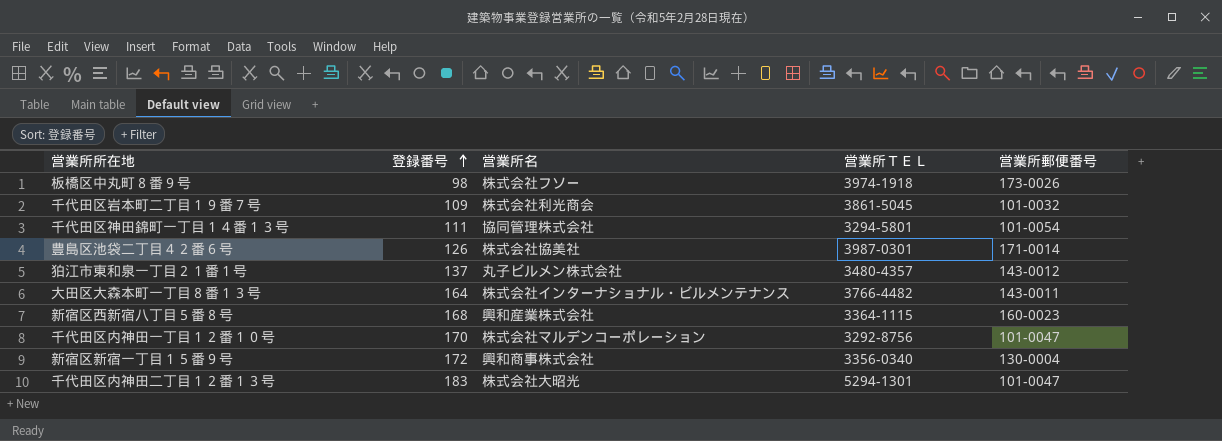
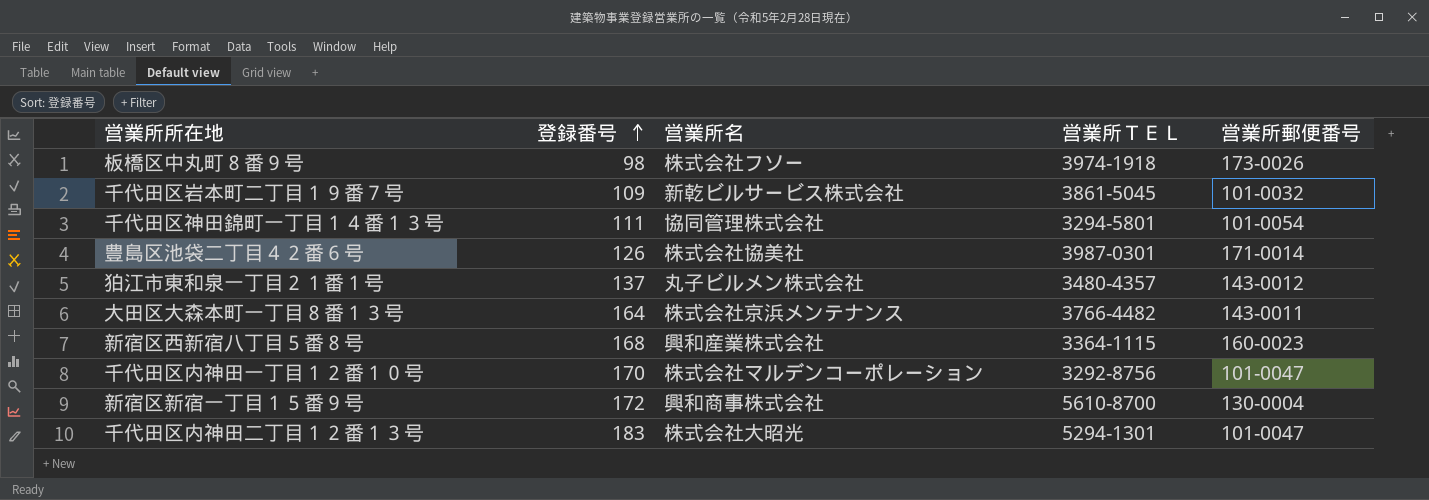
千代田区岩本町二丁目１９番７号 | 営業所名: 株式会社利光商会 -> 新乾ビルサービス株式会社
大田区大森本町一丁目８番１３号 | 営業所名: 株式会社インターナショナル・ビルメンテナンス -> 株式会社京浜メンテナンス
新宿区新宿一丁目１５番９号 | 営業所ＴＥＬ: 3356-0340 -> 5610-8700

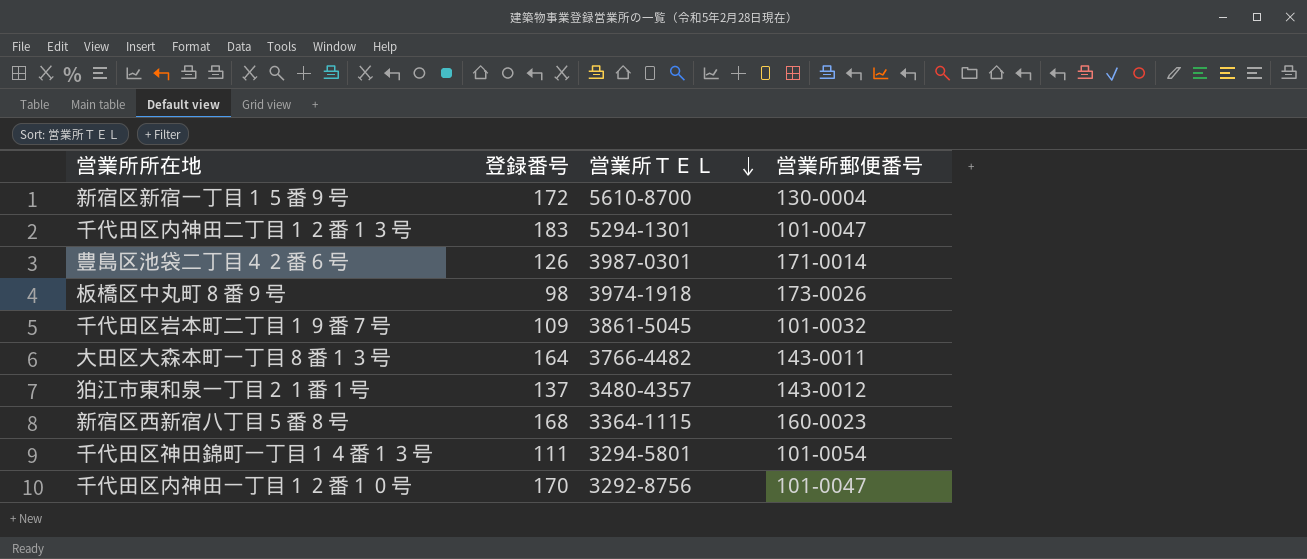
row order: 登録番号 ascending -> 営業所ＴＥＬ descending
column 営業所名 | position: 3 -> none

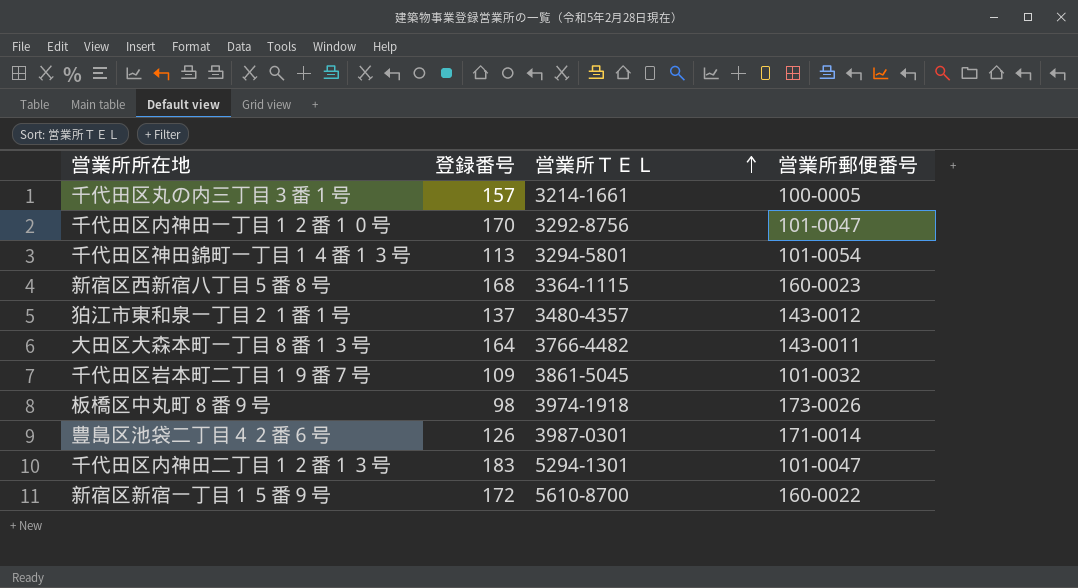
row order: 営業所ＴＥＬ descending -> 営業所ＴＥＬ ascending
row 千代田区丸の内三丁目３番１号: none -> 157 | 3214-1661 | 100-0005
千代田区神田錦町一丁目１４番１３号 | 登録番号: 111 -> 113
新宿区新宿一丁目１５番９号 | 営業所郵便番号: 130-0004 -> 160-0022

